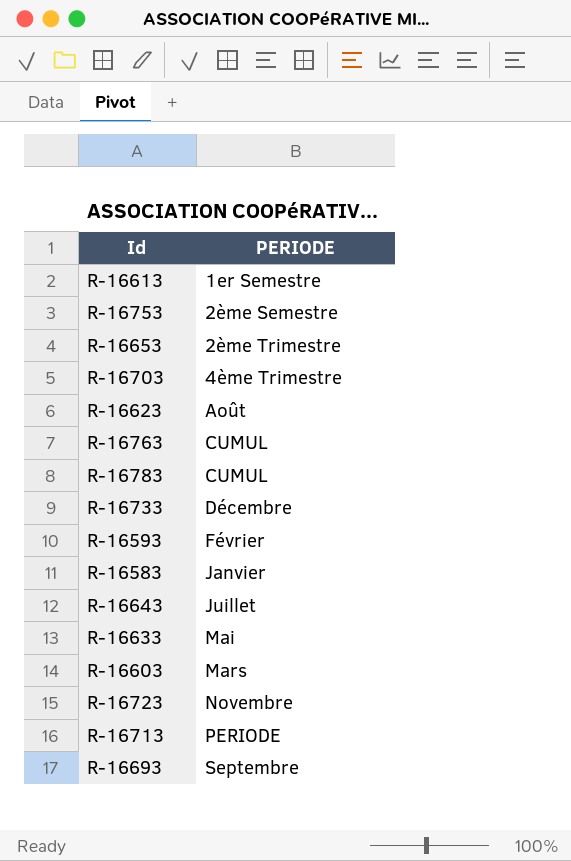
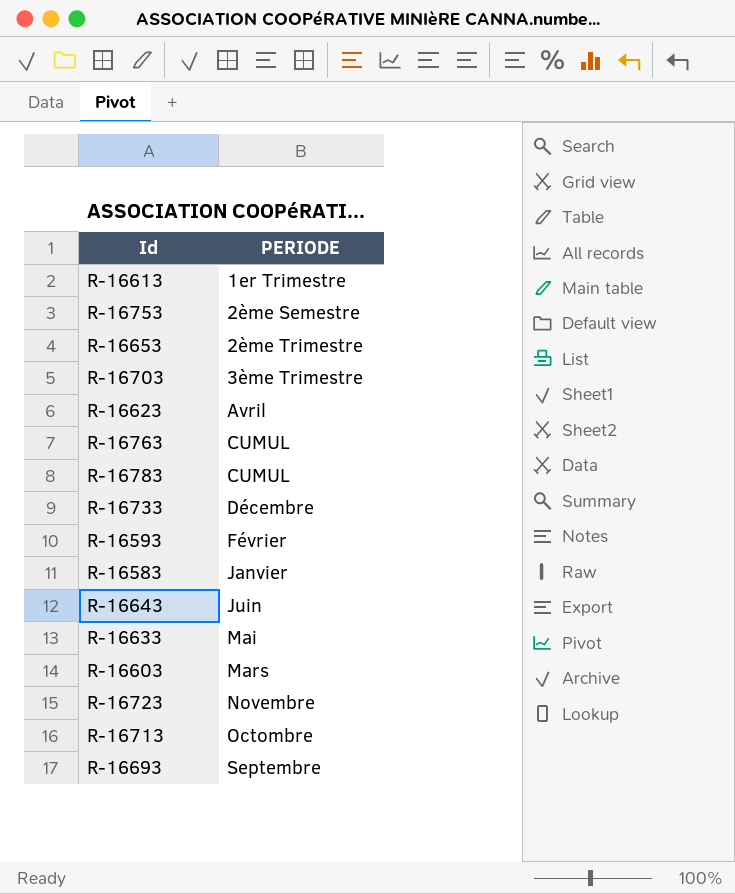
R-16613 | PERIODE: 1er Semestre -> 1er Trimestre
R-16703 | PERIODE: 4ème Trimestre -> 3ème Trimestre
R-16623 | PERIODE: Août -> Avril
R-16643 | PERIODE: Juillet -> Juin
R-16713 | PERIODE: PERIODE -> Octombre

